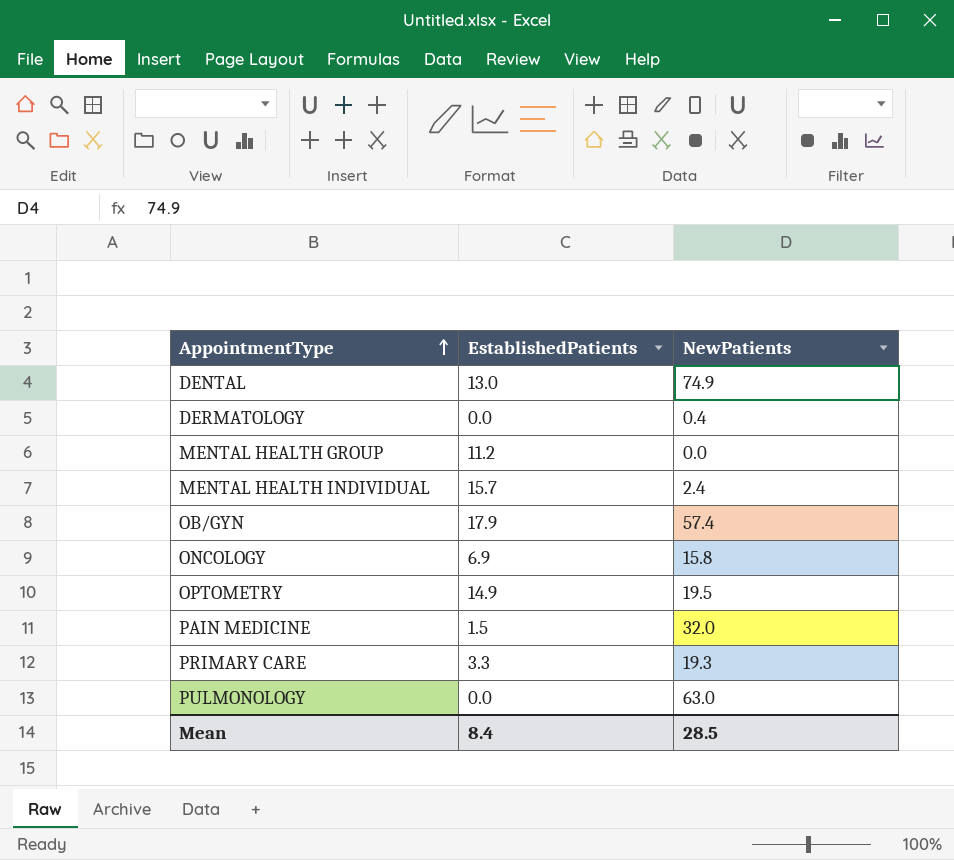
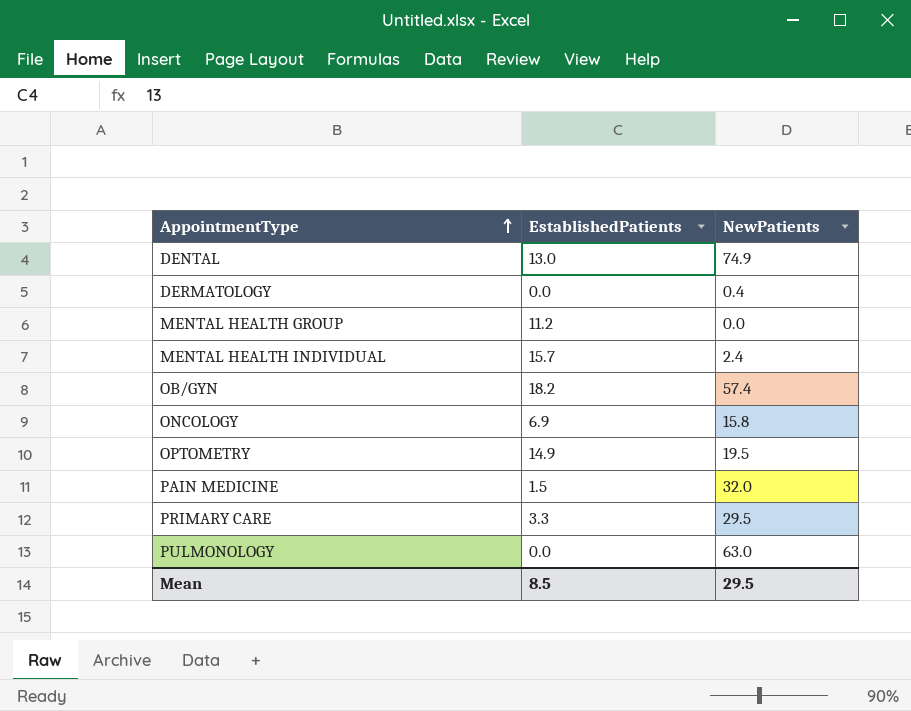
OB/GYN | EstablishedPatients: 17.9 -> 18.2
PRIMARY CARE | NewPatients: 19.3 -> 29.5
Mean | EstablishedPatients: 8.4 -> 8.5
Mean | NewPatients: 28.5 -> 29.5

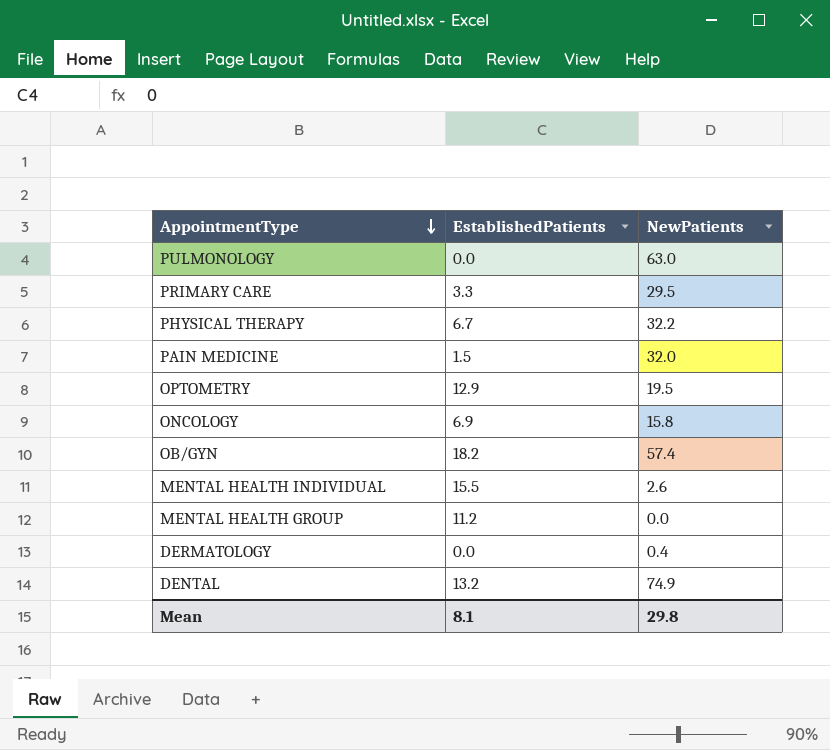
row order: AppointmentType ascending -> AppointmentType descending
row PHYSICAL THERAPY: none -> 6.7 | 32.2
OPTOMETRY | EstablishedPatients: 14.9 -> 12.9
MENTAL HEALTH INDIVIDUAL | EstablishedPatients: 15.7 -> 15.5
MENTAL HEALTH INDIVIDUAL | NewPatients: 2.4 -> 2.6
DENTAL | EstablishedPatients: 13.0 -> 13.2
Mean | EstablishedPatients: 8.5 -> 8.1
Mean | NewPatients: 29.5 -> 29.8

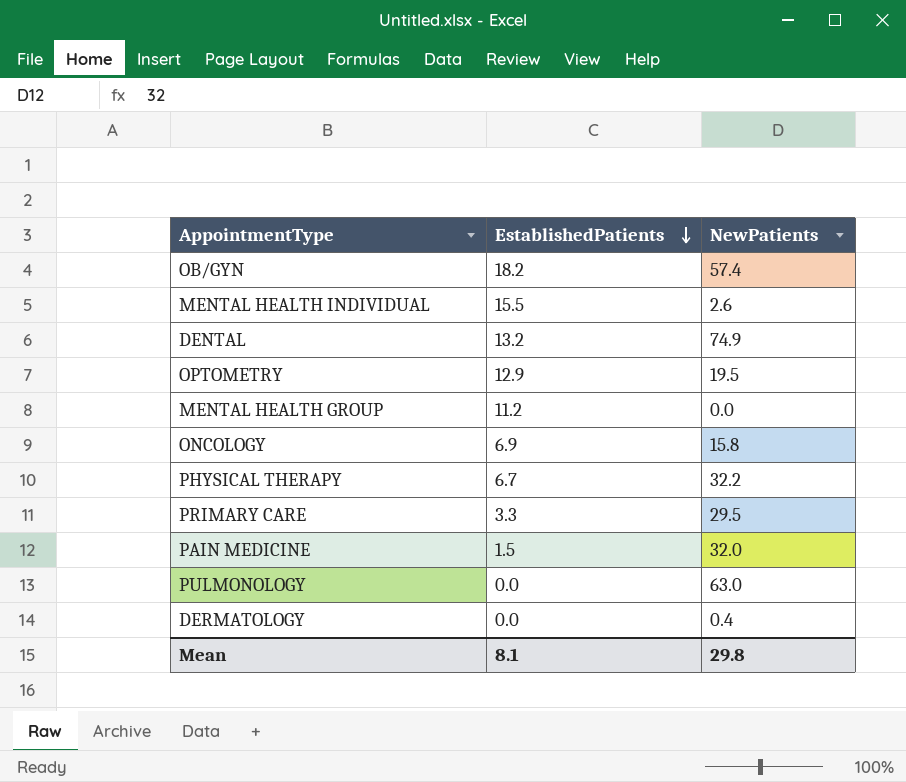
row order: AppointmentType descending -> EstablishedPatients descending

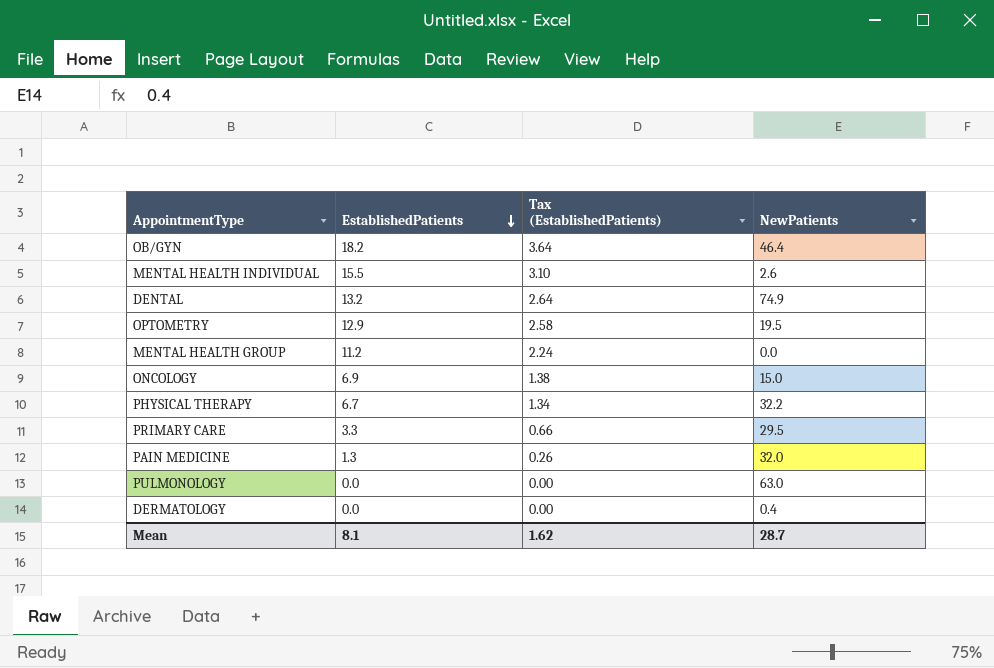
column Tax (EstablishedPatients) | formula: none -> [EstablishedPatients] * 0.2
OB/GYN | NewPatients: 57.4 -> 46.4
ONCOLOGY | NewPatients: 15.8 -> 15.0
PAIN MEDICINE | EstablishedPatients: 1.5 -> 1.3
Mean | NewPatients: 29.8 -> 28.7

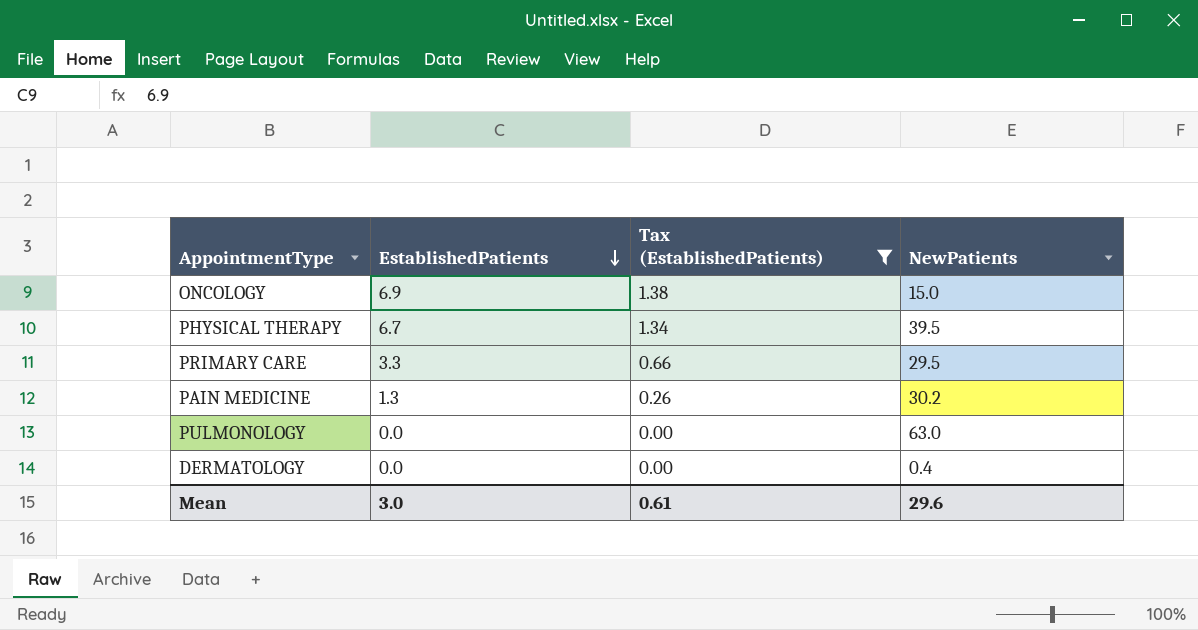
filter: none -> Tax (EstablishedPatients) <= 1.38
PHYSICAL THERAPY | NewPatients: 32.2 -> 39.5
PAIN MEDICINE | NewPatients: 32.0 -> 30.2
Mean | EstablishedPatients: 8.1 -> 3.0
Mean | Tax (EstablishedPatients): 1.62 -> 0.61
Mean | NewPatients: 28.7 -> 29.6

